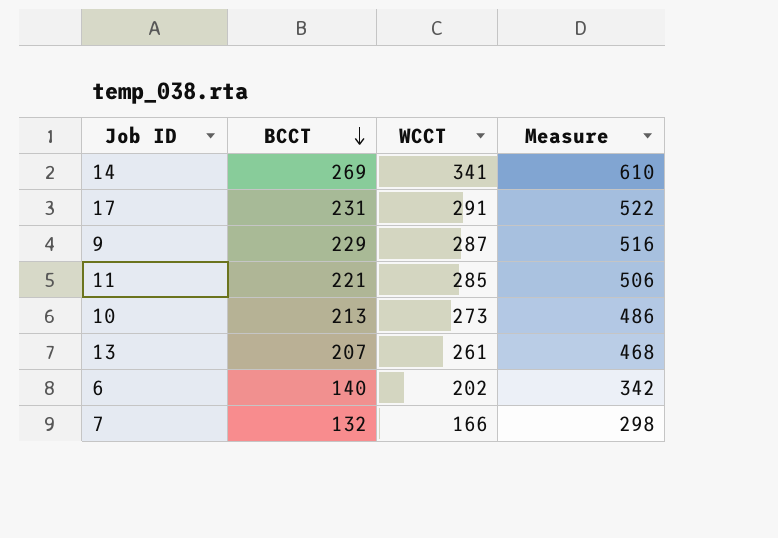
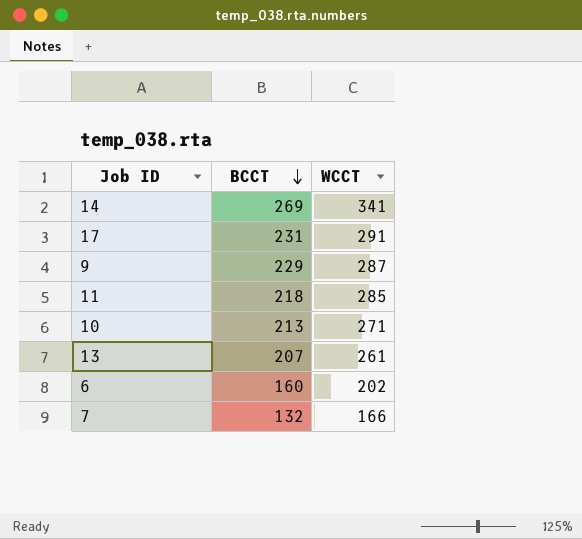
column Measure | formula: [BCCT] + [WCCT] -> none
11 | BCCT: 221 -> 218
10 | WCCT: 273 -> 271
6 | BCCT: 140 -> 160

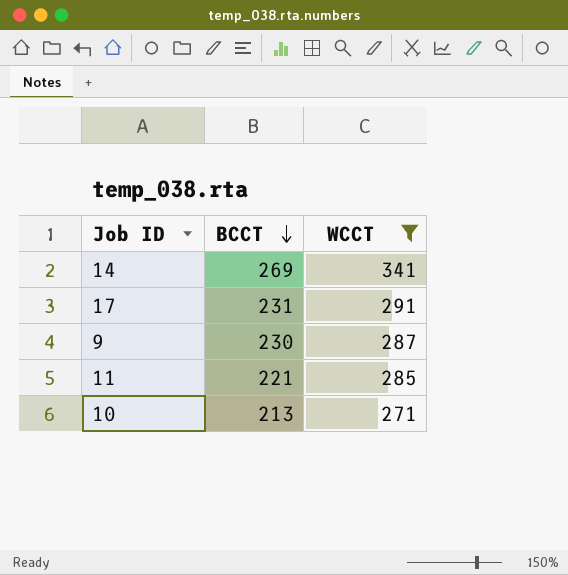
filter: none -> WCCT >= 271
9 | BCCT: 229 -> 230
11 | BCCT: 218 -> 221

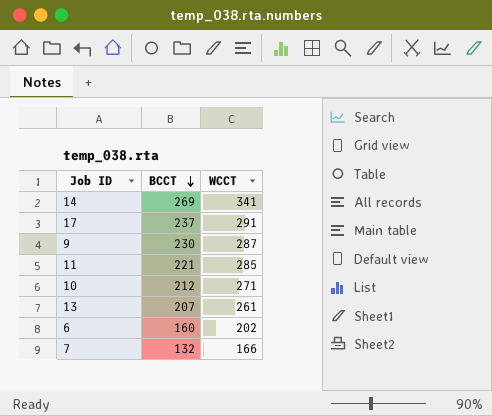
filter: WCCT >= 271 -> none
17 | BCCT: 231 -> 237
10 | BCCT: 213 -> 212

